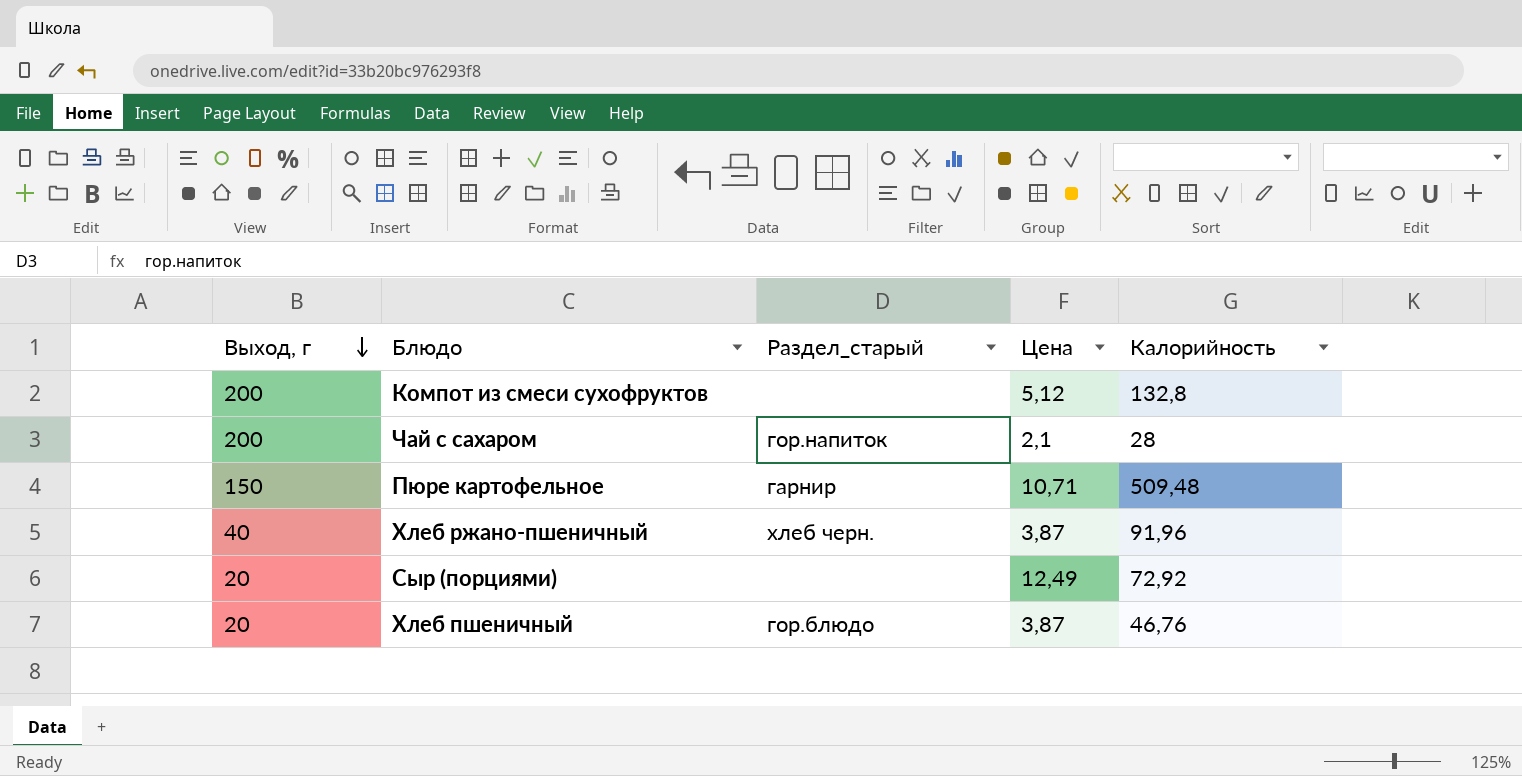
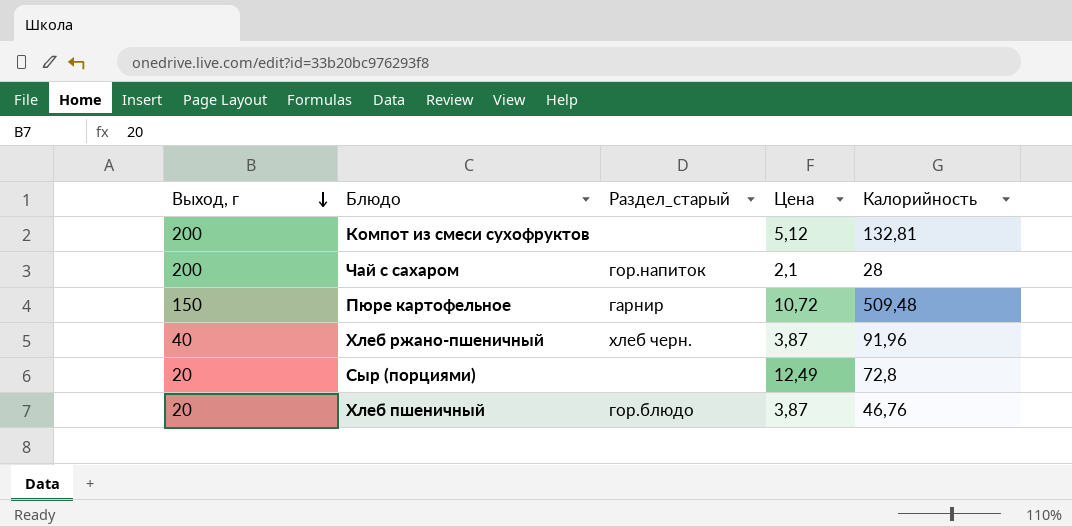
Компот из смеси сухофруктов | Калорийность: 132,8 -> 132,81
Пюре картофельное | Цена: 10,71 -> 10,72
Сыр (порциями) | Калорийность: 72,92 -> 72,8

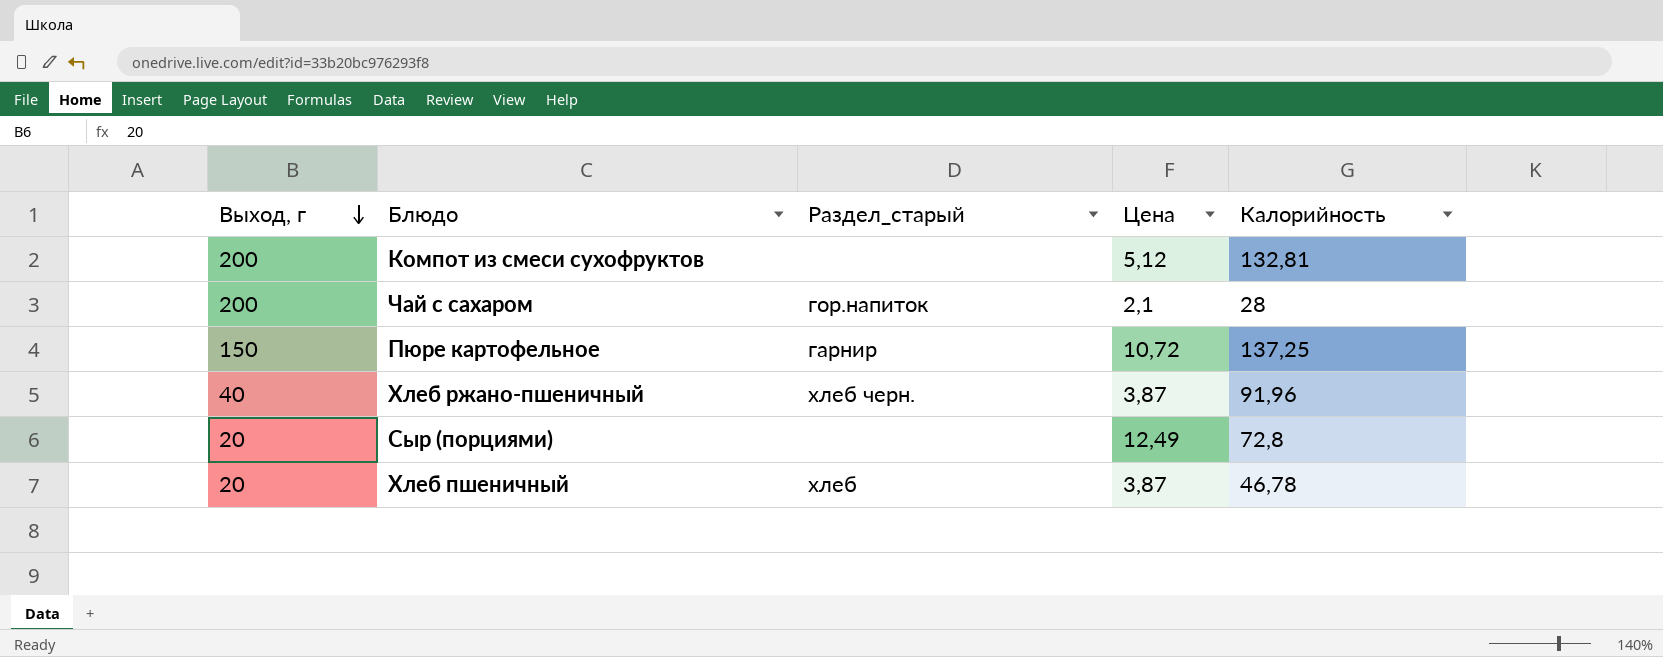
Пюре картофельное | Калорийность: 509,48 -> 137,25
Хлеб пшеничный | Раздел_старый: гор.блюдо -> хлеб
Хлеб пшеничный | Калорийность: 46,76 -> 46,78

